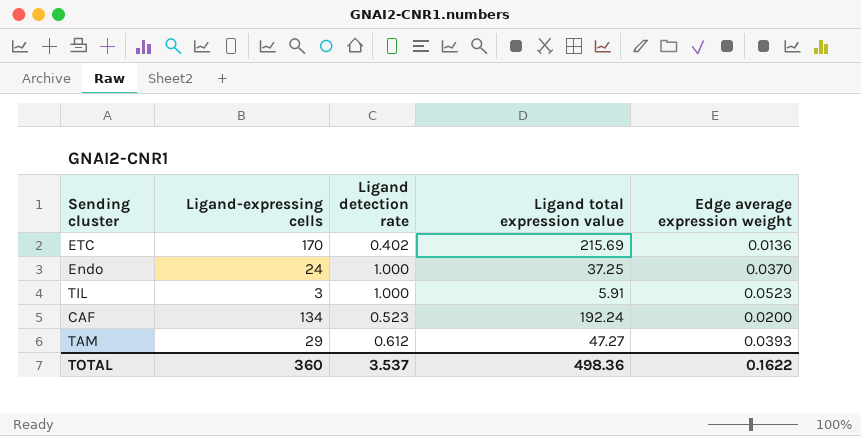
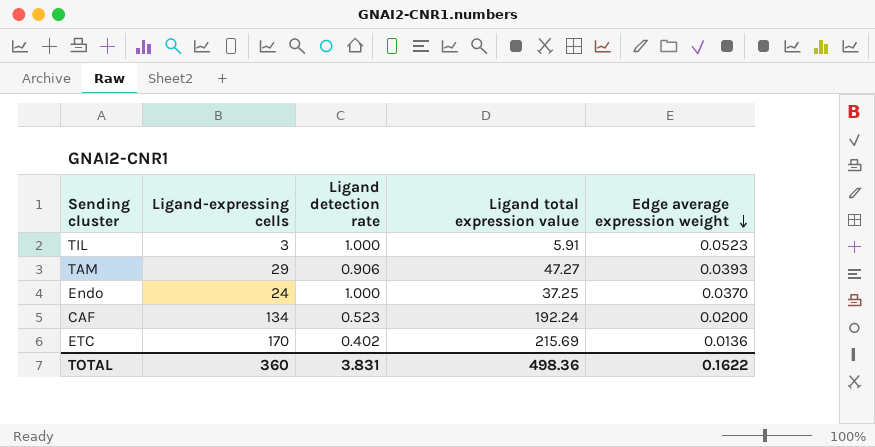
row order: none -> Edge average expression weight descending
TAM | Ligand detection rate: 0.612 -> 0.906
TOTAL | Ligand detection rate: 3.537 -> 3.831

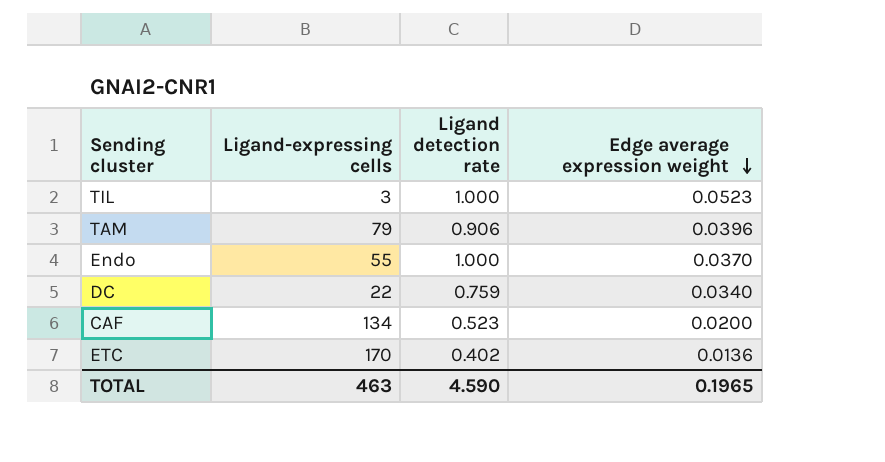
column Ligand total expression value | position: 4 -> none
TAM | Ligand-expressing cells: 29 -> 79
TAM | Edge average expression weight: 0.0393 -> 0.0396
Endo | Ligand-expressing cells: 24 -> 55
row DC: none -> 22 | 0.759 | 0.0340
TOTAL | Ligand-expressing cells: 360 -> 463
TOTAL | Ligand detection rate: 3.831 -> 4.590
TOTAL | Edge average expression weight: 0.1622 -> 0.1965

